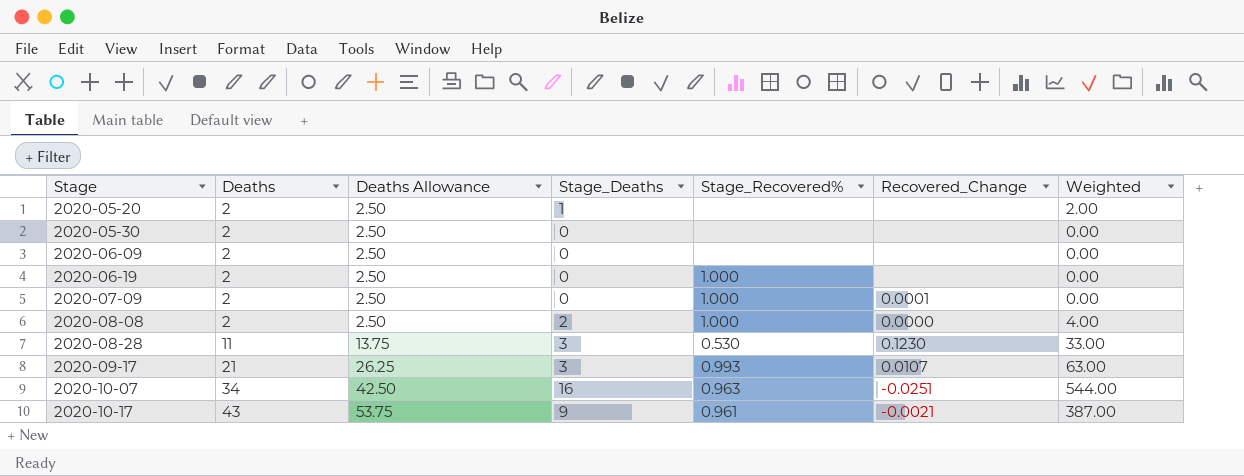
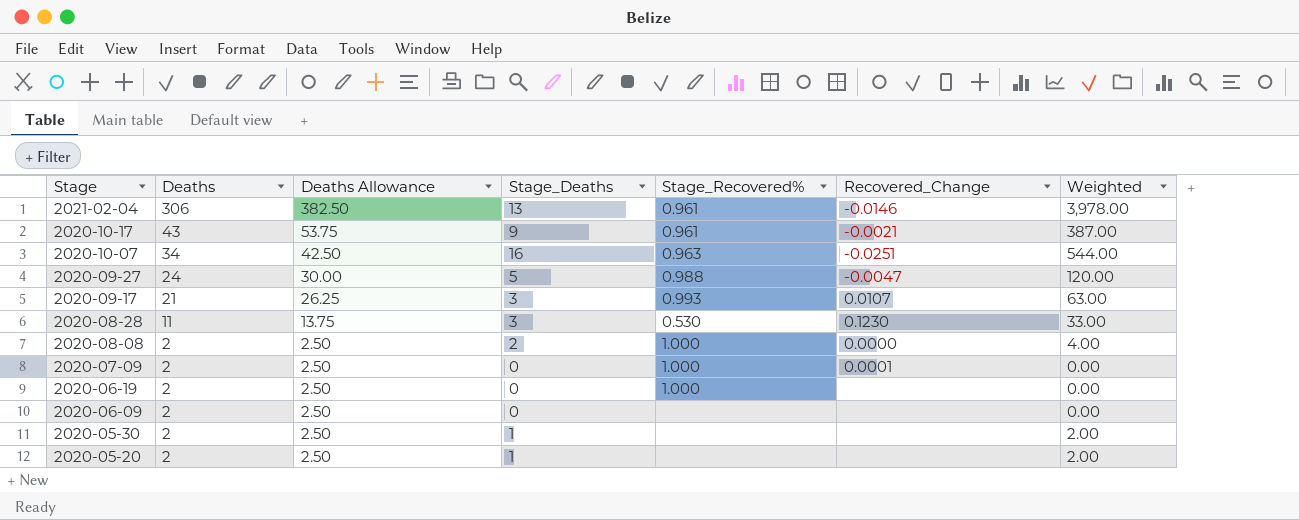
row order: Stage ascending -> Stage descending
row 2021-02-04: none -> 306 | 382.50 | 13 | 0.961 | -0.0146 | 3,978.00
row 2020-09-27: none -> 24 | 30.00 | 5 | 0.988 | -0.0047 | 120.00
2020-05-30 | Stage_Deaths: 0 -> 1
2020-05-30 | Weighted: 0.00 -> 2.00

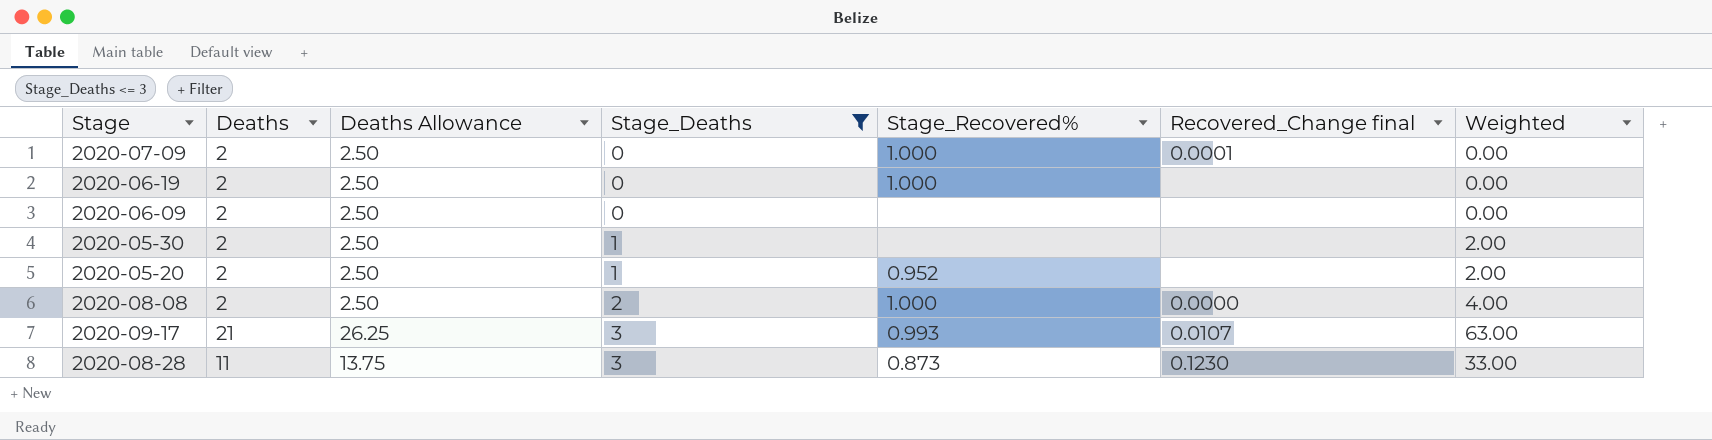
filter: none -> Stage_Deaths <= 3
row order: Stage descending -> Stage_Deaths ascending
column name: Recovered_Change -> Recovered_Change final
2020-05-20 | Stage_Recovered%: none -> 0.952
2020-08-28 | Stage_Recovered%: 0.530 -> 0.873

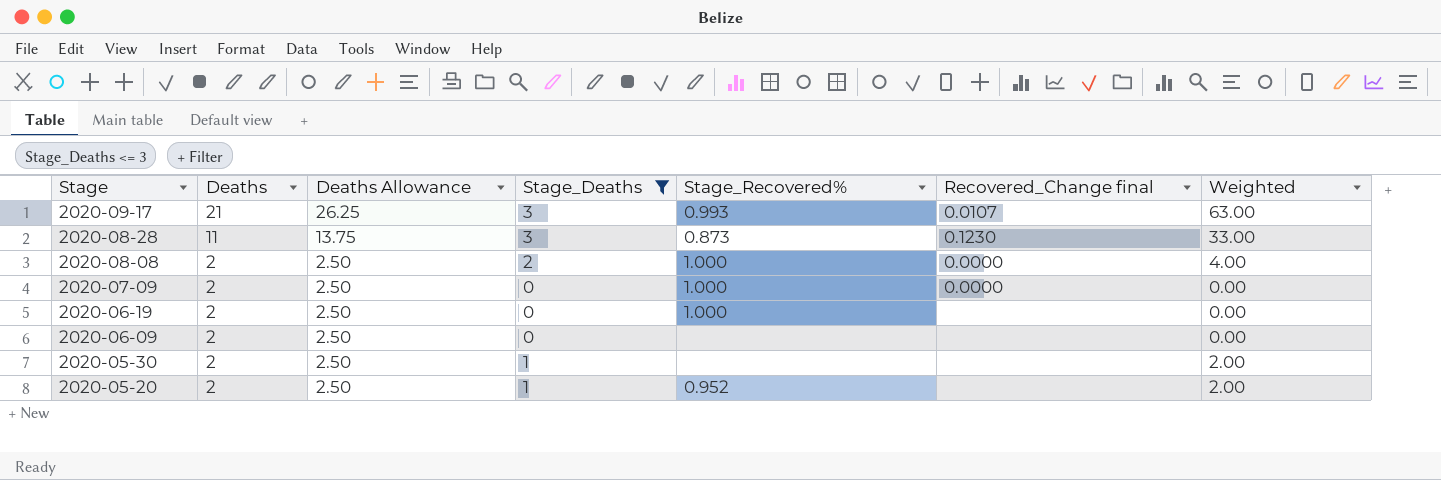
row order: Stage_Deaths ascending -> Stage descending
2020-07-09 | Recovered_Change final: 0.0001 -> 0.0000

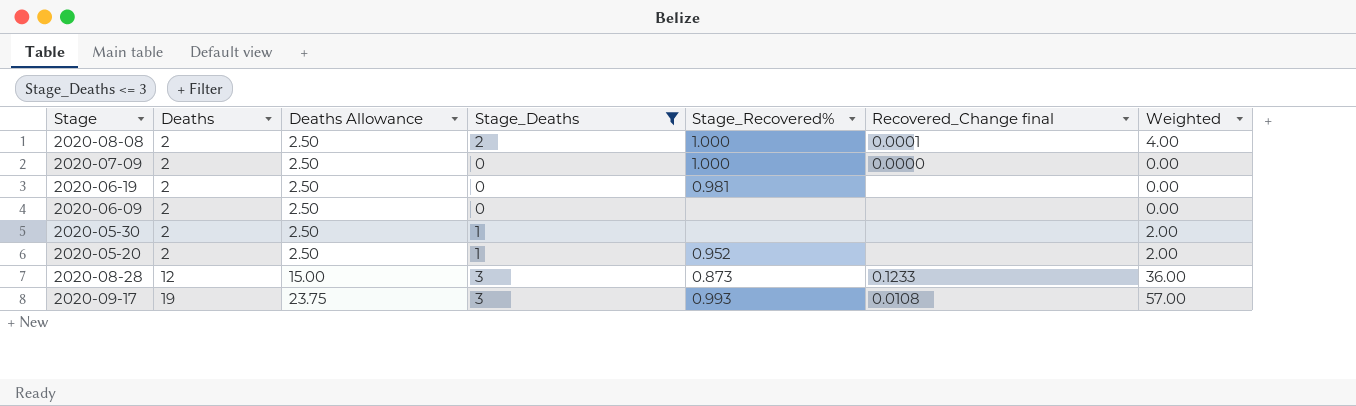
row order: Stage descending -> Deaths ascending
2020-08-08 | Recovered_Change final: 0.0000 -> 0.0001
2020-06-19 | Stage_Recovered%: 1.000 -> 0.981
2020-08-28 | Deaths: 11 -> 12
2020-08-28 | Deaths Allowance: 13.75 -> 15.00
2020-08-28 | Recovered_Change final: 0.1230 -> 0.1233
2020-08-28 | Weighted: 33.00 -> 36.00
2020-09-17 | Deaths: 21 -> 19
2020-09-17 | Deaths Allowance: 26.25 -> 23.75
2020-09-17 | Recovered_Change final: 0.0107 -> 0.0108
2020-09-17 | Weighted: 63.00 -> 57.00

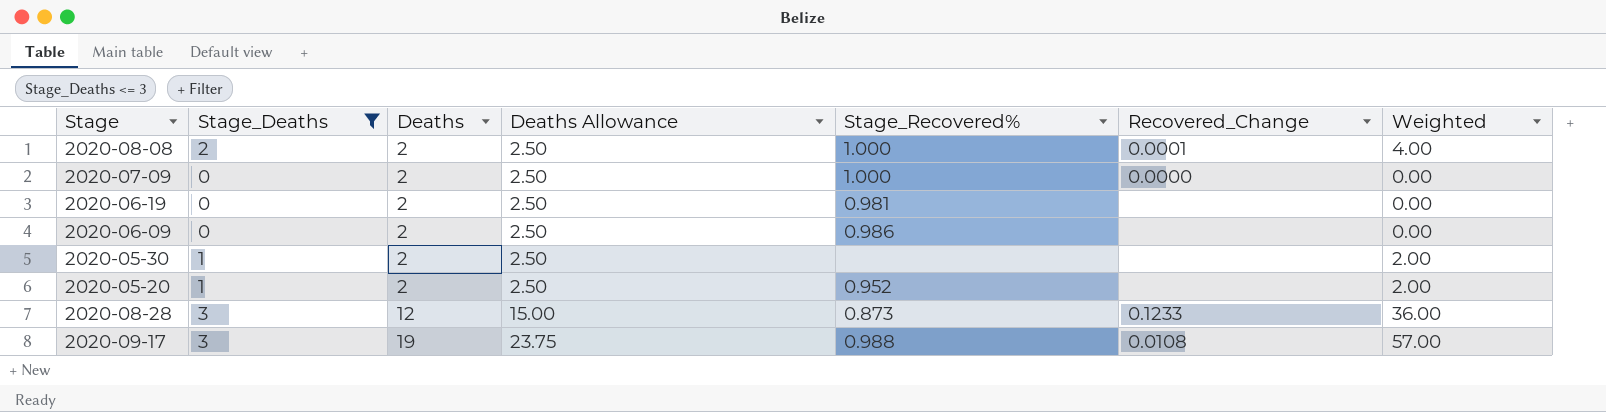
column Stage_Deaths | position: 4 -> 2
column name: Recovered_Change final -> Recovered_Change
2020-06-09 | Stage_Recovered%: none -> 0.986
2020-09-17 | Stage_Recovered%: 0.993 -> 0.988

